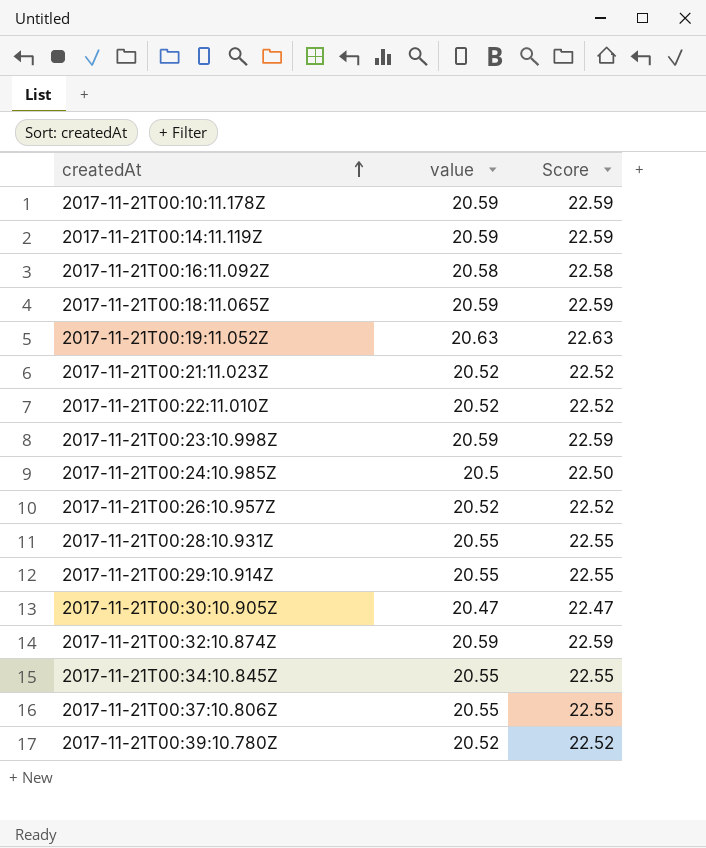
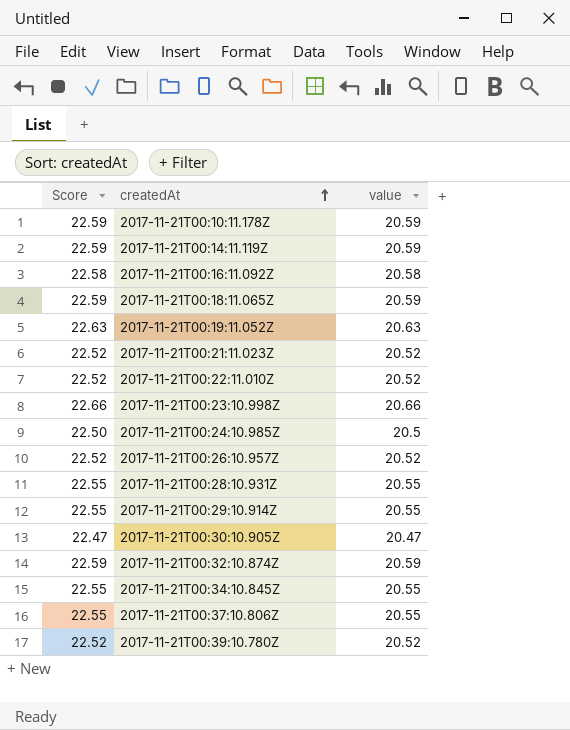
column Score | position: 3 -> 1
2017-11-21T00:23:10.998Z | Score: 22.59 -> 22.66
2017-11-21T00:23:10.998Z | value: 20.59 -> 20.66

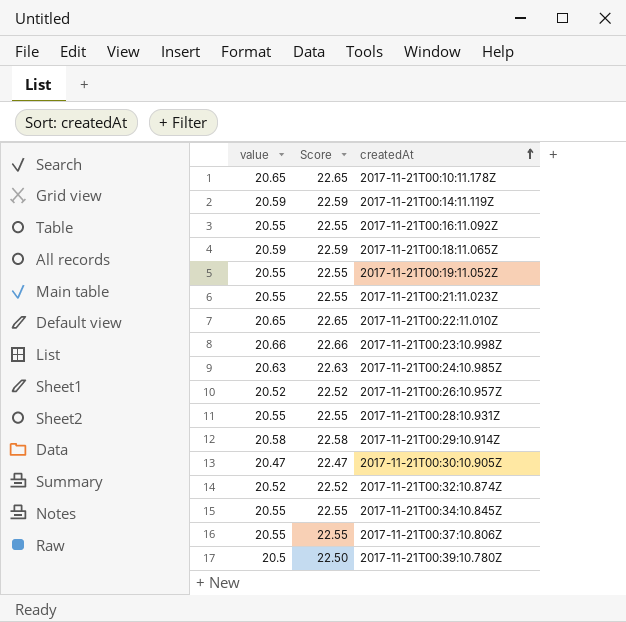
column value | position: 3 -> 1
2017-11-21T00:10:11.178Z | value: 20.59 -> 20.65
2017-11-21T00:10:11.178Z | Score: 22.59 -> 22.65
2017-11-21T00:16:11.092Z | value: 20.58 -> 20.55
2017-11-21T00:16:11.092Z | Score: 22.58 -> 22.55
2017-11-21T00:19:11.052Z | value: 20.63 -> 20.55
2017-11-21T00:19:11.052Z | Score: 22.63 -> 22.55
2017-11-21T00:21:11.023Z | value: 20.52 -> 20.55
2017-11-21T00:21:11.023Z | Score: 22.52 -> 22.55
2017-11-21T00:22:11.010Z | value: 20.52 -> 20.65
2017-11-21T00:22:11.010Z | Score: 22.52 -> 22.65
2017-11-21T00:24:10.985Z | value: 20.5 -> 20.63
2017-11-21T00:24:10.985Z | Score: 22.50 -> 22.63
2017-11-21T00:29:10.914Z | value: 20.55 -> 20.58
2017-11-21T00:29:10.914Z | Score: 22.55 -> 22.58
2017-11-21T00:32:10.874Z | value: 20.59 -> 20.52
2017-11-21T00:32:10.874Z | Score: 22.59 -> 22.52
2017-11-21T00:39:10.780Z | value: 20.52 -> 20.5
2017-11-21T00:39:10.780Z | Score: 22.52 -> 22.50

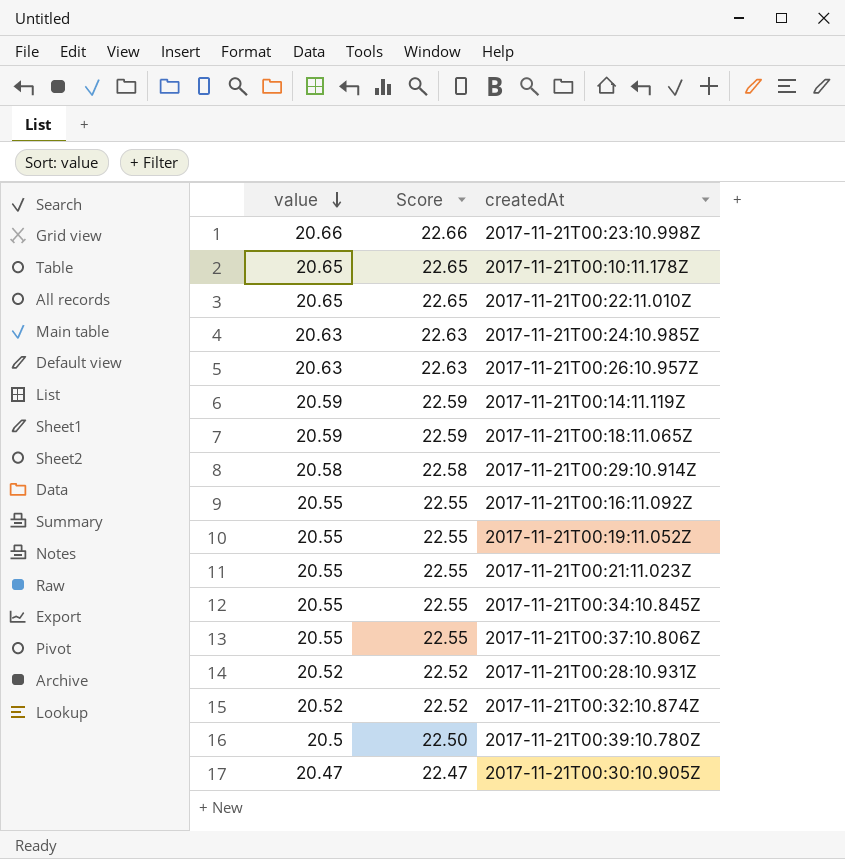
row order: createdAt ascending -> value descending
2017-11-21T00:26:10.957Z | value: 20.52 -> 20.63
2017-11-21T00:26:10.957Z | Score: 22.52 -> 22.63
2017-11-21T00:28:10.931Z | value: 20.55 -> 20.52
2017-11-21T00:28:10.931Z | Score: 22.55 -> 22.52

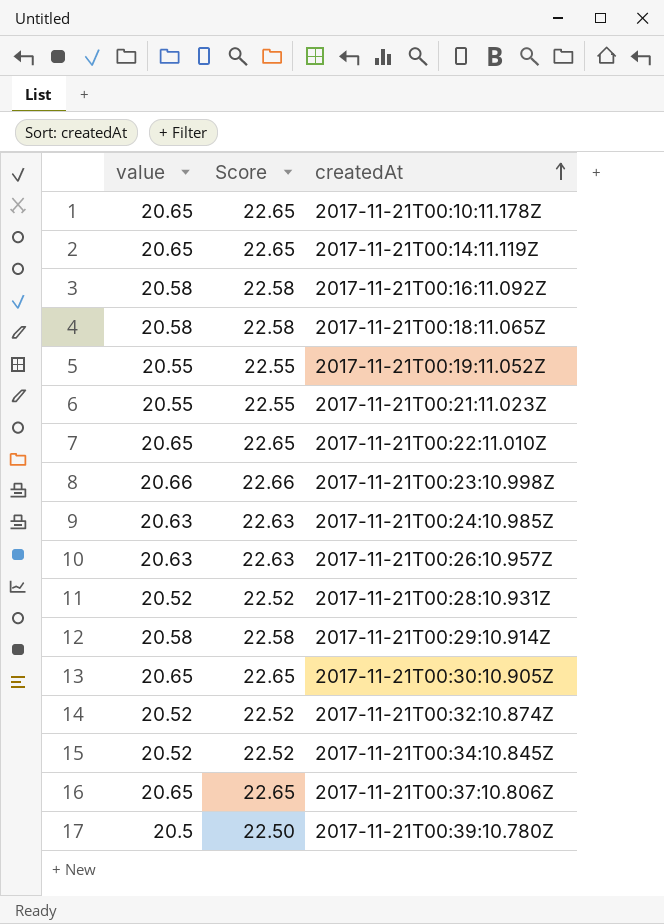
row order: value descending -> createdAt ascending
2017-11-21T00:14:11.119Z | value: 20.59 -> 20.65
2017-11-21T00:14:11.119Z | Score: 22.59 -> 22.65
2017-11-21T00:16:11.092Z | value: 20.55 -> 20.58
2017-11-21T00:16:11.092Z | Score: 22.55 -> 22.58
2017-11-21T00:18:11.065Z | value: 20.59 -> 20.58
2017-11-21T00:18:11.065Z | Score: 22.59 -> 22.58
2017-11-21T00:30:10.905Z | value: 20.47 -> 20.65
2017-11-21T00:30:10.905Z | Score: 22.47 -> 22.65
2017-11-21T00:34:10.845Z | value: 20.55 -> 20.52
2017-11-21T00:34:10.845Z | Score: 22.55 -> 22.52
2017-11-21T00:37:10.806Z | value: 20.55 -> 20.65
2017-11-21T00:37:10.806Z | Score: 22.55 -> 22.65

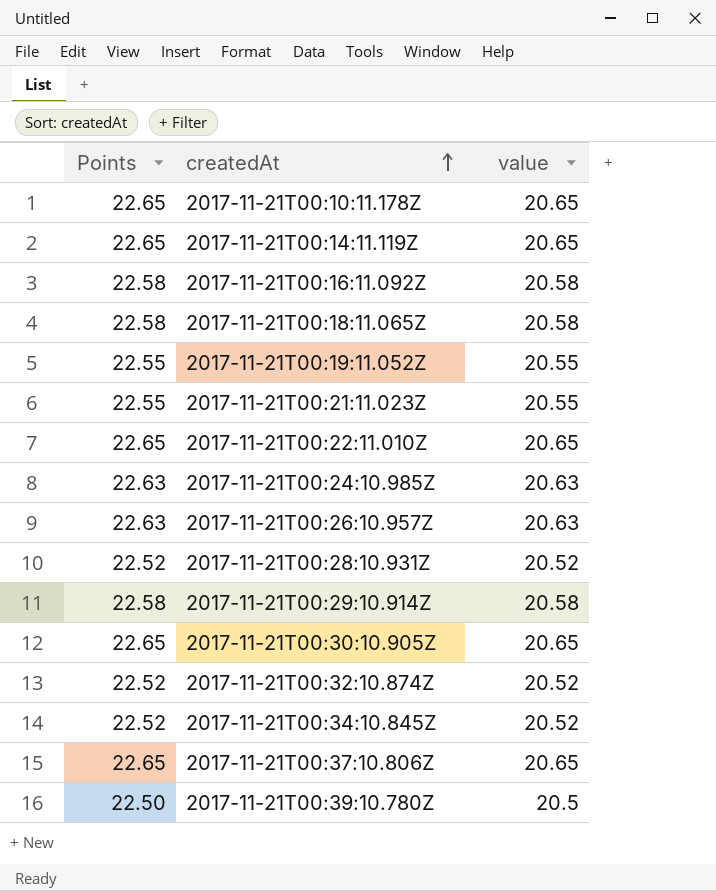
column name: Score -> Points
column value | position: 1 -> 3
row 2017-11-21T00:23:10.998Z: 20.66 | 22.66 -> none

